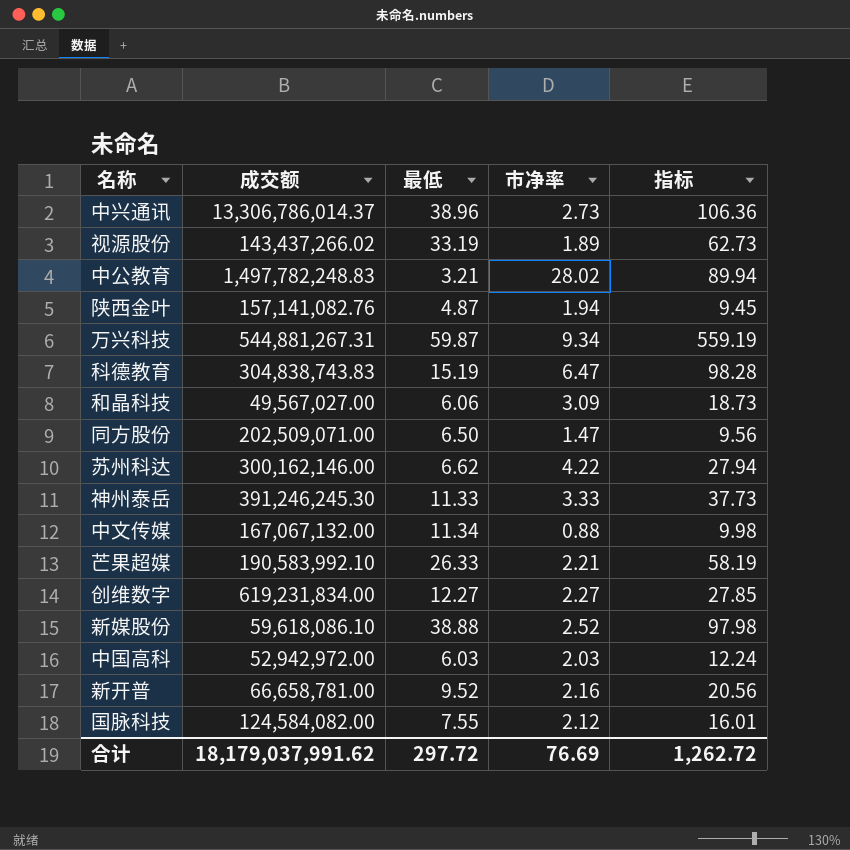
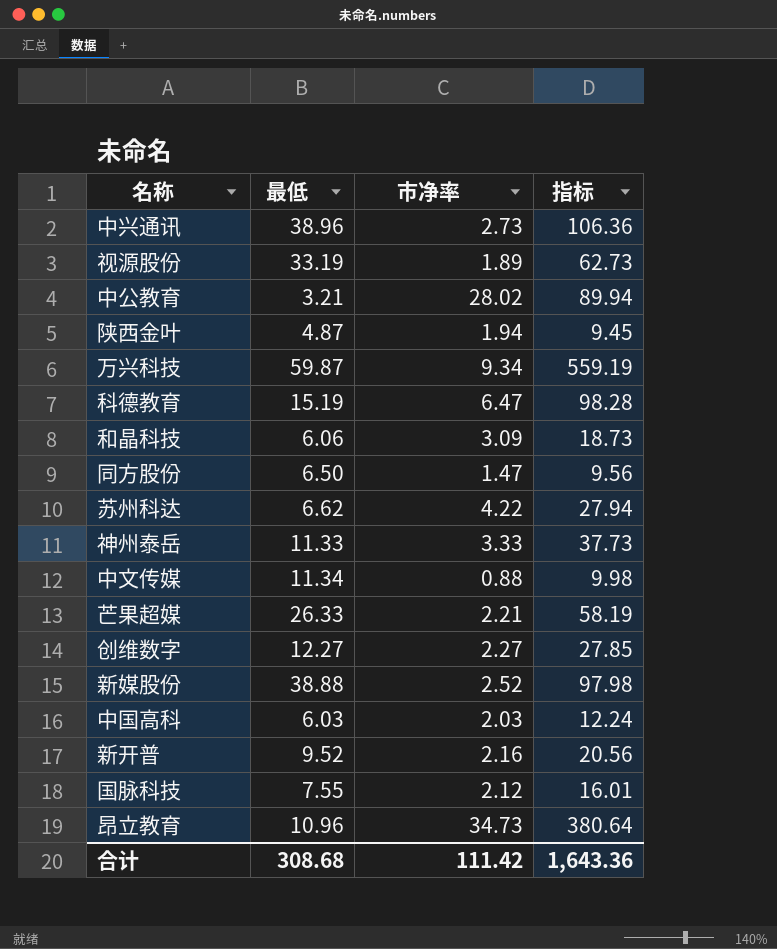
column 成交额 | position: 2 -> none
row 昂立教育: none -> 10.96 | 34.73 | 380.64
合计 | 最低: 297.72 -> 308.68
合计 | 市净率: 76.69 -> 111.42
合计 | 指标: 1,262.72 -> 1,643.36

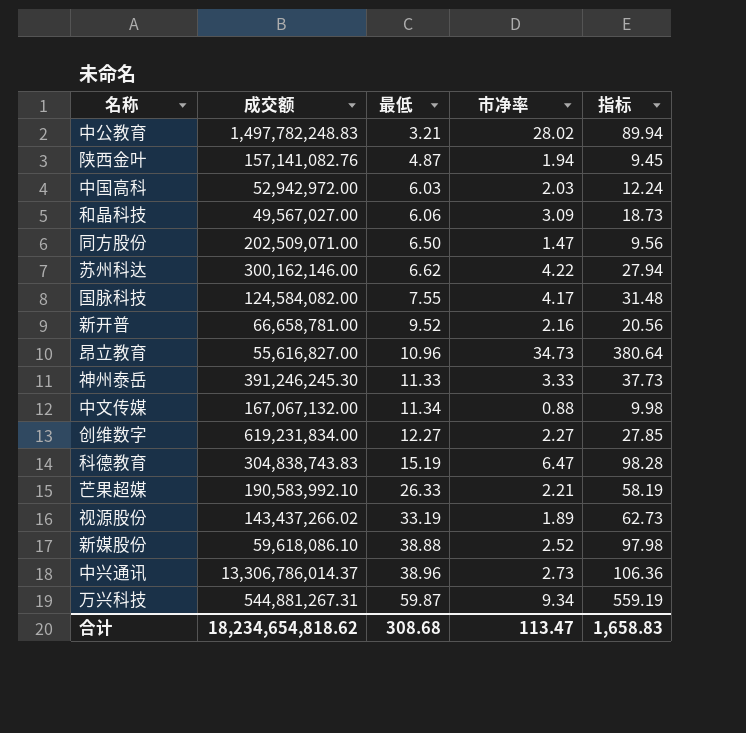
row order: none -> 最低 ascending
column 成交额 | position: none -> 2
国脉科技 | 市净率: 2.12 -> 4.17
国脉科技 | 指标: 16.01 -> 31.48
合计 | 市净率: 111.42 -> 113.47
合计 | 指标: 1,643.36 -> 1,658.83

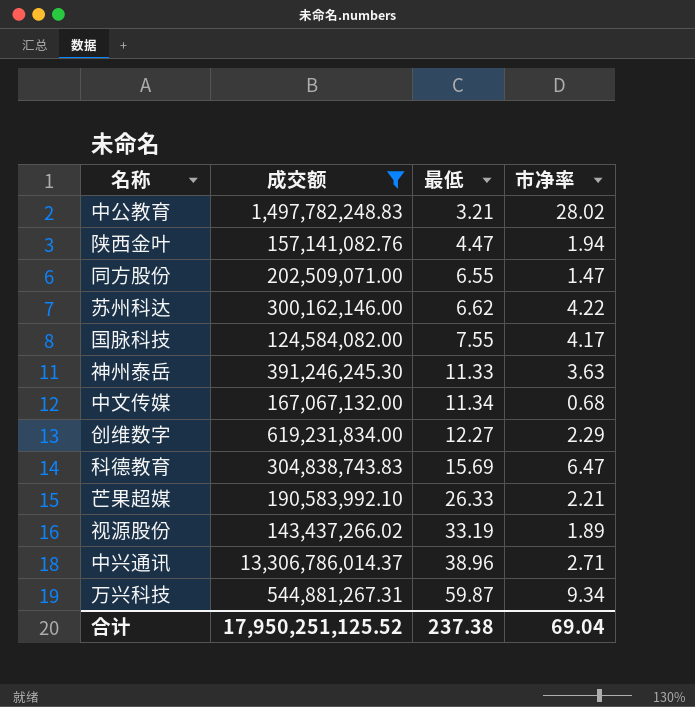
filter: none -> 成交额 >= 124,584,082.00
column 指标 | formula: [最低] * [市净率] -> none
陕西金叶 | 最低: 4.87 -> 4.47
同方股份 | 最低: 6.50 -> 6.55
神州泰岳 | 市净率: 3.33 -> 3.63
中文传媒 | 市净率: 0.88 -> 0.68
创维数字 | 市净率: 2.27 -> 2.29
科德教育 | 最低: 15.19 -> 15.69
中兴通讯 | 市净率: 2.73 -> 2.71
合计 | 成交额: 18,234,654,818.62 -> 17,950,251,125.52
合计 | 最低: 308.68 -> 237.38
合计 | 市净率: 113.47 -> 69.04

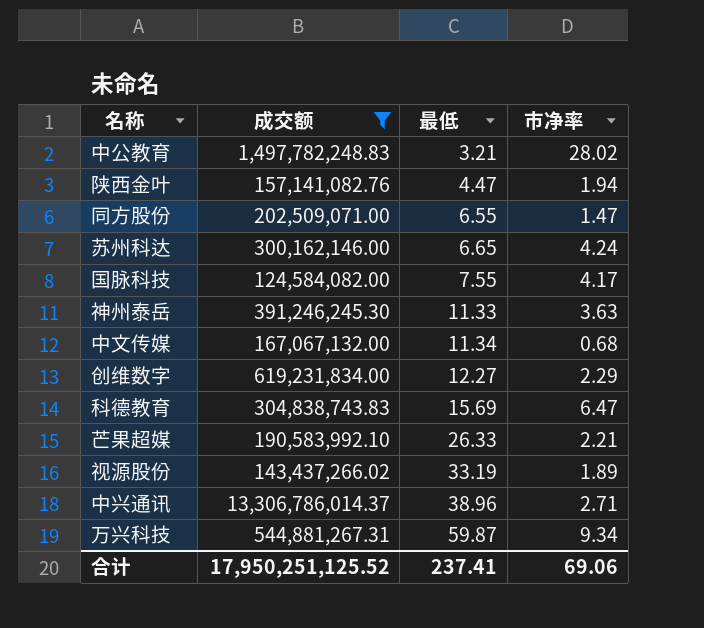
苏州科达 | 最低: 6.62 -> 6.65
苏州科达 | 市净率: 4.22 -> 4.24
合计 | 最低: 237.38 -> 237.41
合计 | 市净率: 69.04 -> 69.06

